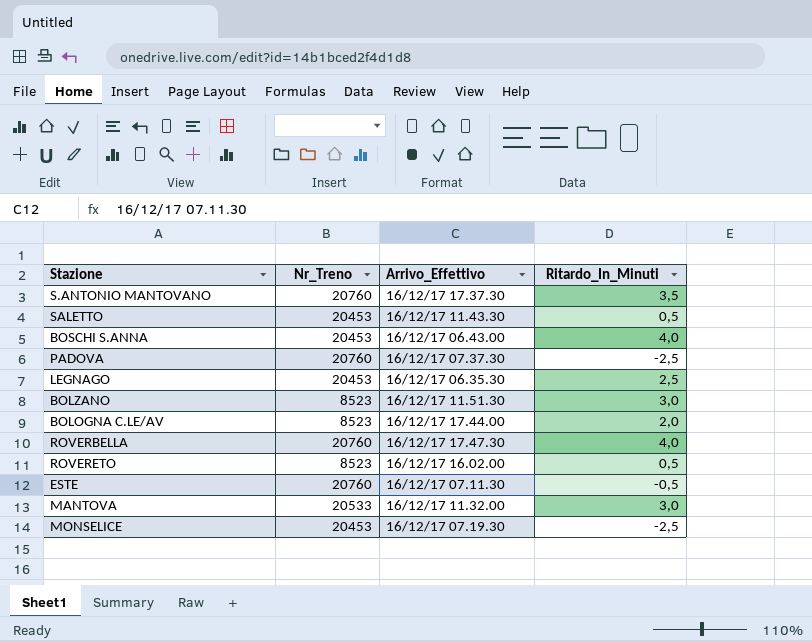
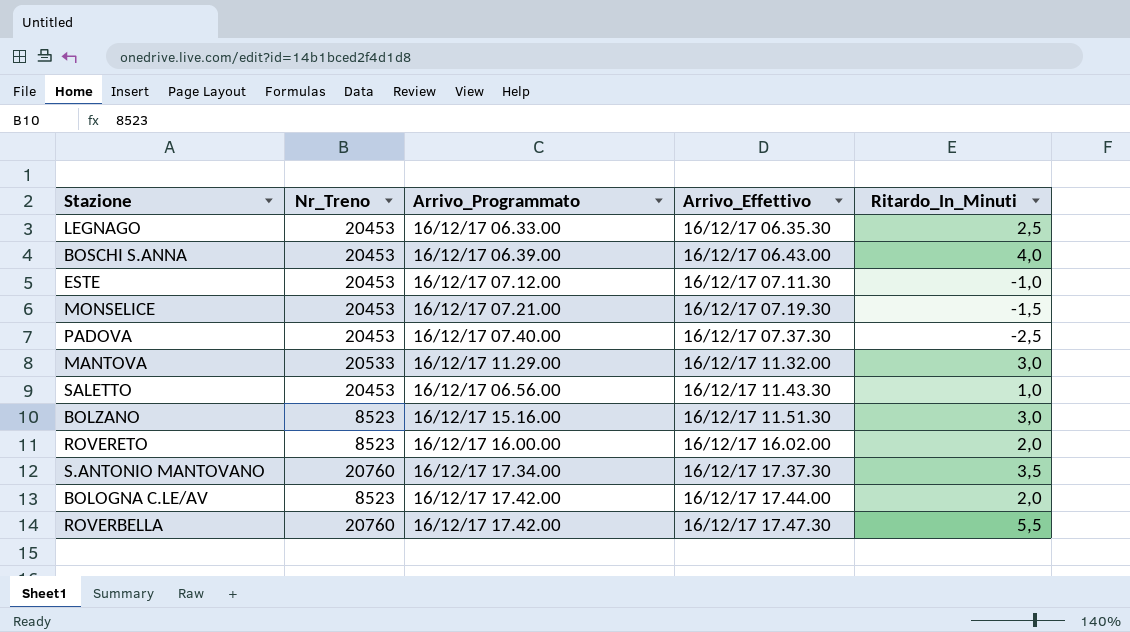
row order: none -> Arrivo_Effettivo ascending
column Arrivo_Programmato | position: none -> 3
ESTE | Nr_Treno: 20760 -> 20453
ESTE | Ritardo_In_Minuti: -0,5 -> -1,0
MONSELICE | Ritardo_In_Minuti: -2,5 -> -1,5
PADOVA | Nr_Treno: 20760 -> 20453
SALETTO | Ritardo_In_Minuti: 0,5 -> 1,0
ROVERETO | Ritardo_In_Minuti: 0,5 -> 2,0
ROVERBELLA | Ritardo_In_Minuti: 4,0 -> 5,5

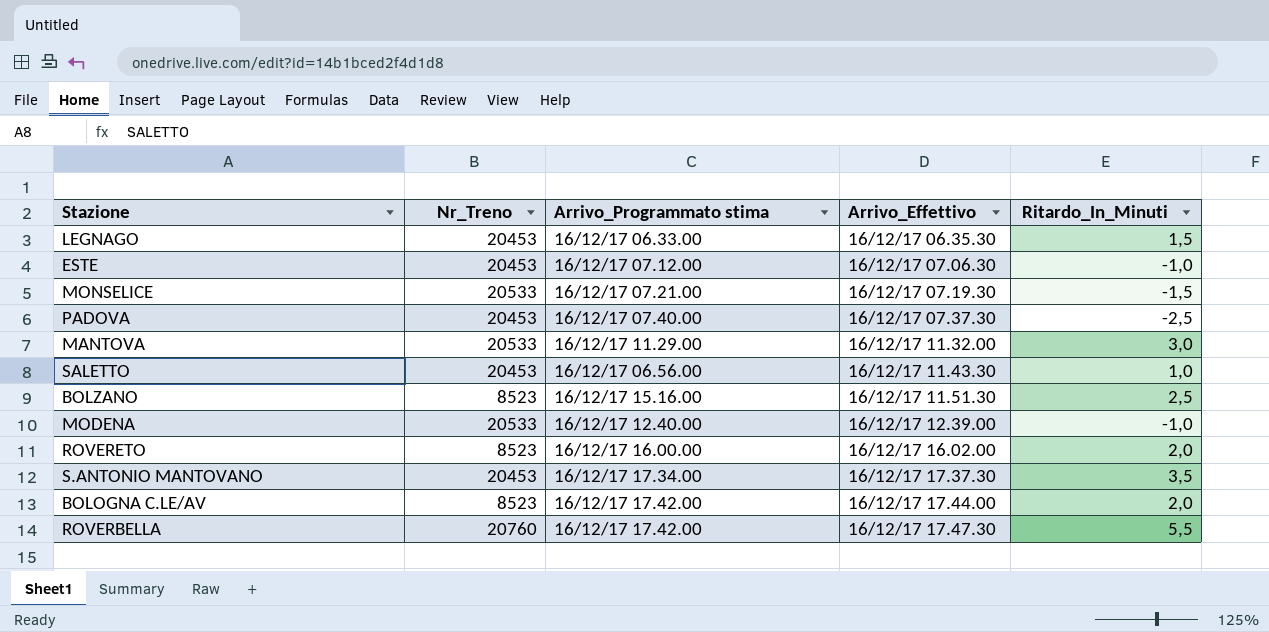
column name: Arrivo_Programmato -> Arrivo_Programmato stima
row BOSCHI S.ANNA: 20453 | 16/12/17 06.39.00 | 16/12/17 06.43.00 | 4,0 -> none
LEGNAGO | Ritardo_In_Minuti: 2,5 -> 1,5
ESTE | Arrivo_Effettivo: 16/12/17 07.11.30 -> 16/12/17 07.06.30
MONSELICE | Nr_Treno: 20453 -> 20533
BOLZANO | Ritardo_In_Minuti: 3,0 -> 2,5
row MODENA: none -> 20533 | 16/12/17 12.40.00 | 16/12/17 12.39.00 | -1,0
S.ANTONIO MANTOVANO | Nr_Treno: 20760 -> 20453

